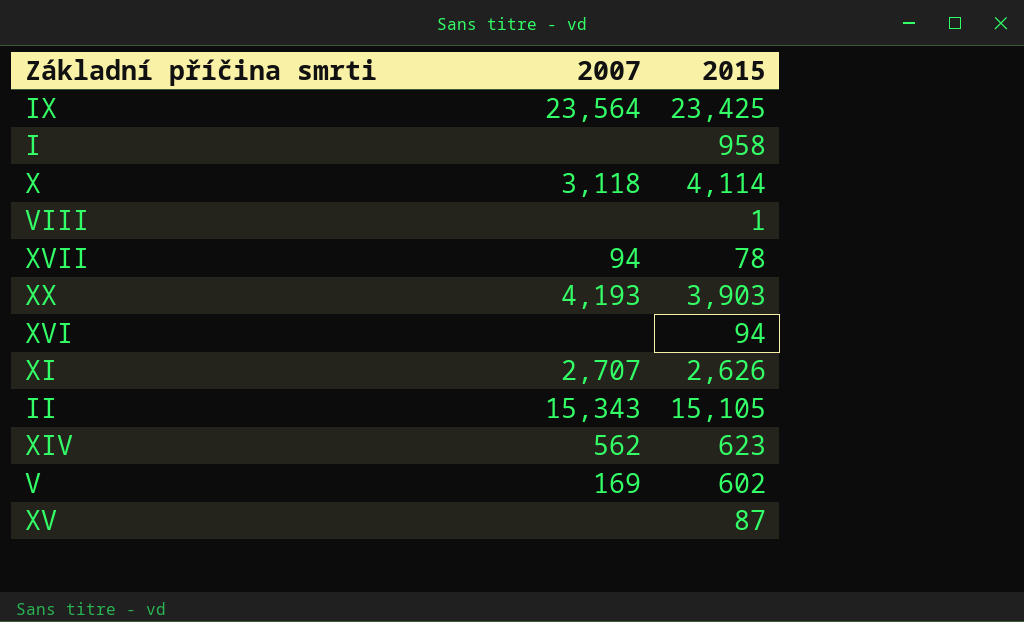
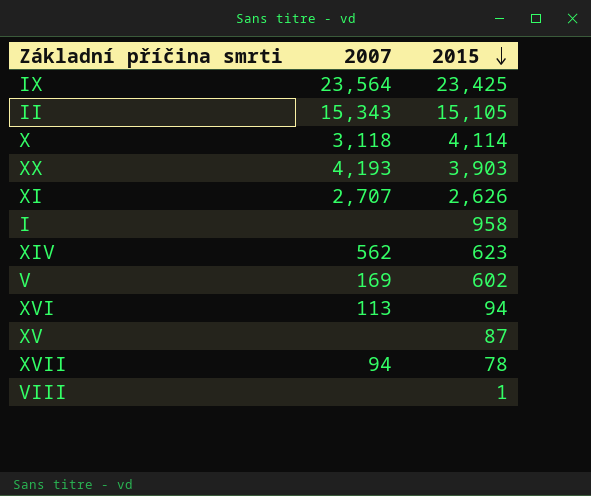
row order: none -> 2015 descending
XVI | 2007: none -> 113

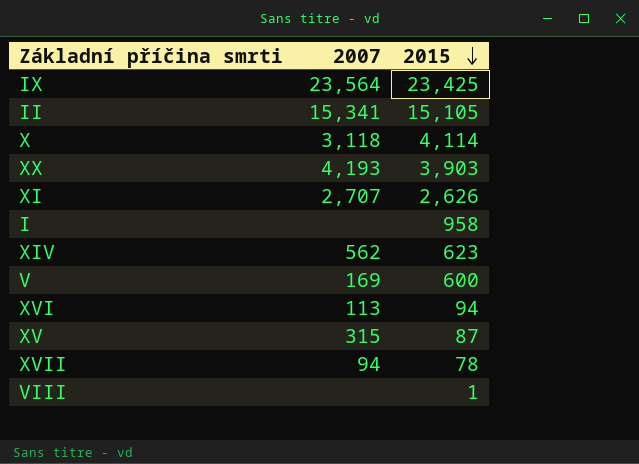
II | 2007: 15,343 -> 15,341
V | 2015: 602 -> 600
XV | 2007: none -> 315

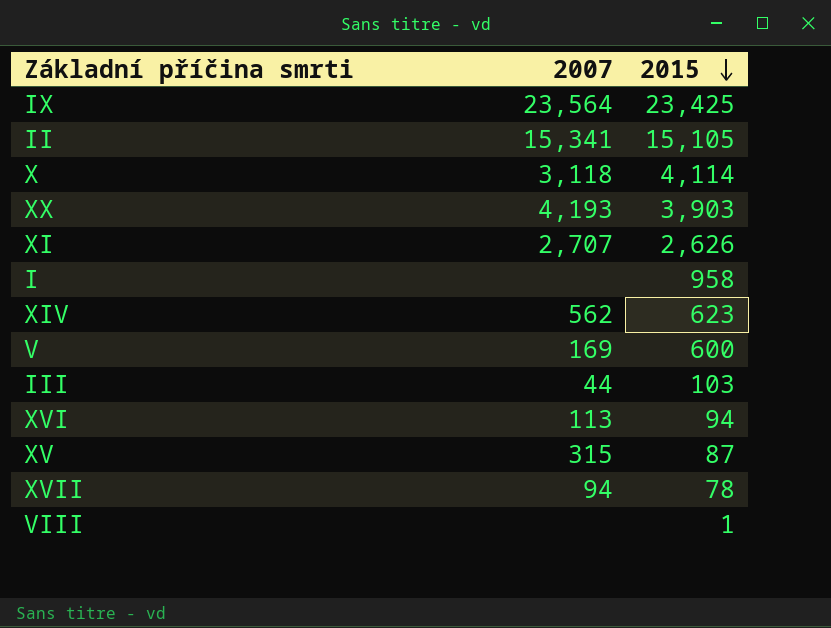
row III: none -> 44 | 103

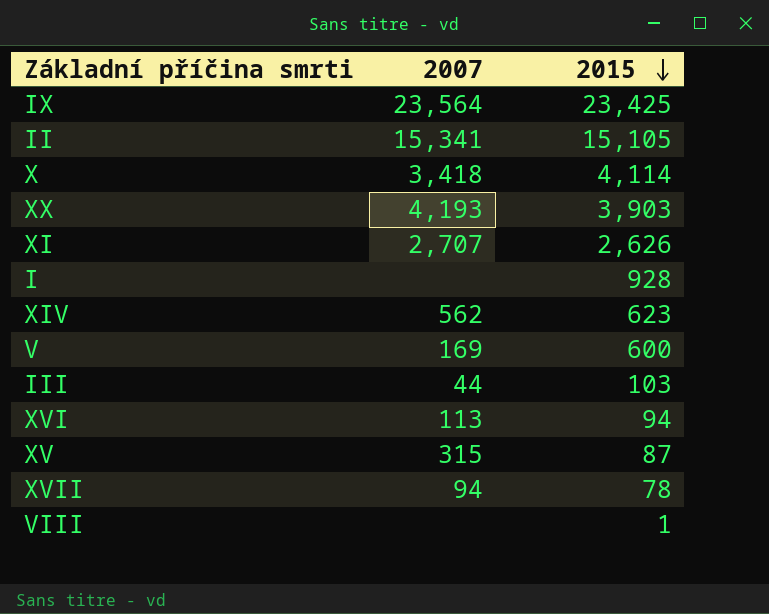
X | 2007: 3,118 -> 3,418
I | 2015: 958 -> 928

